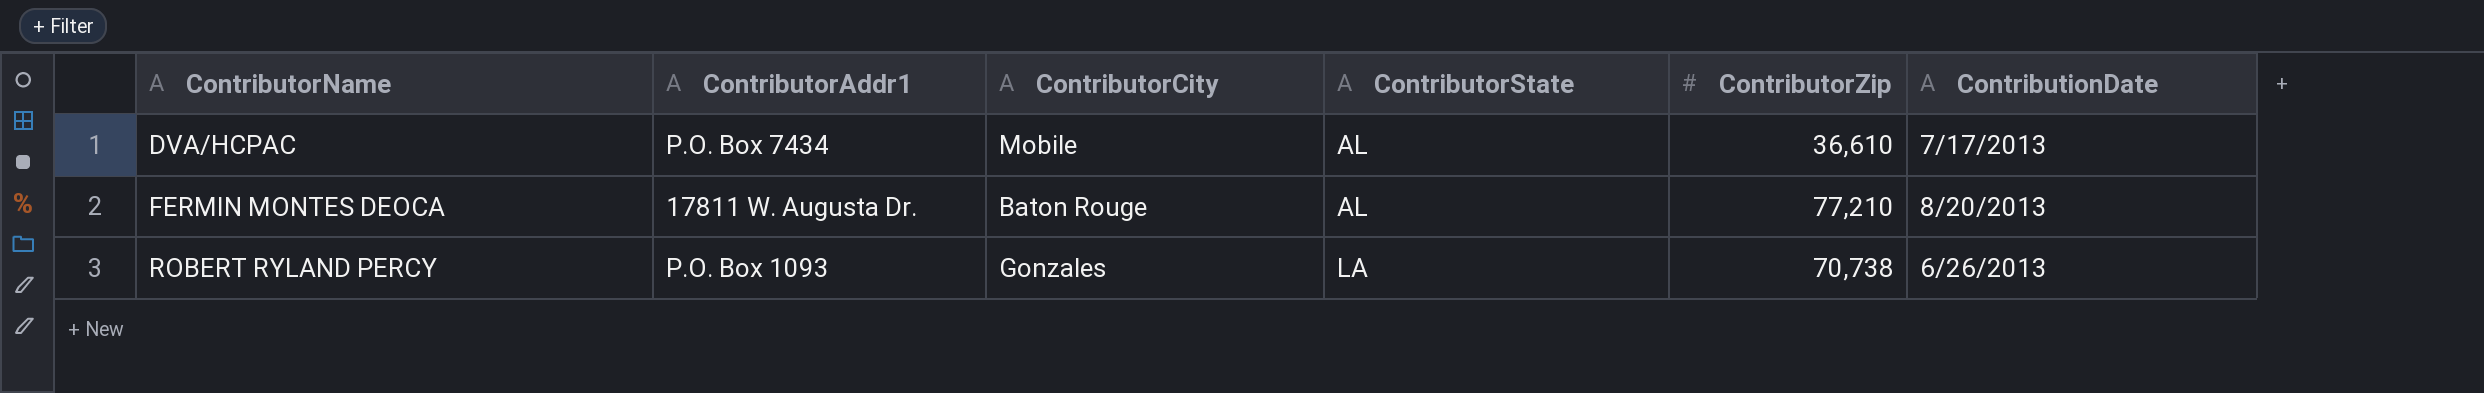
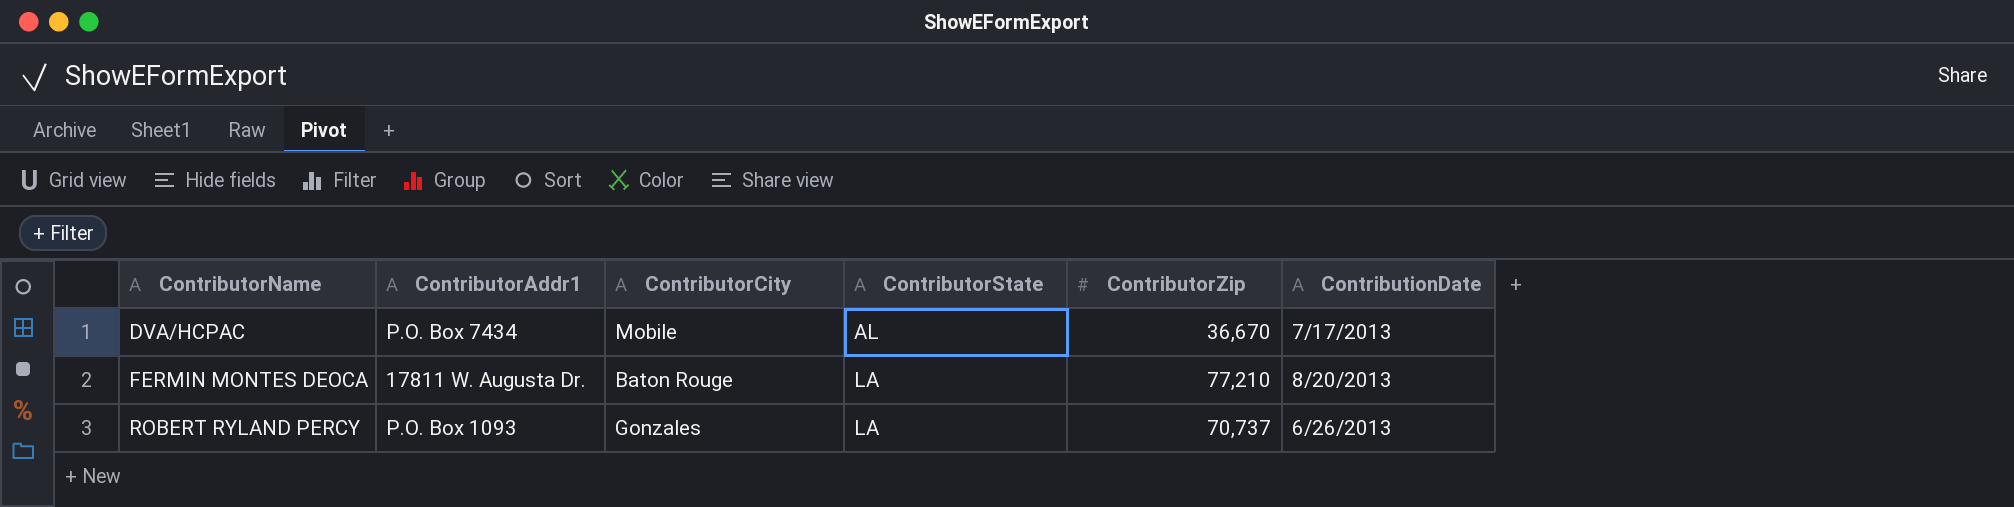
DVA/HCPAC | ContributorZip: 36,610 -> 36,670
FERMIN MONTES DEOCA | ContributorState: AL -> LA
ROBERT RYLAND PERCY | ContributorZip: 70,738 -> 70,737

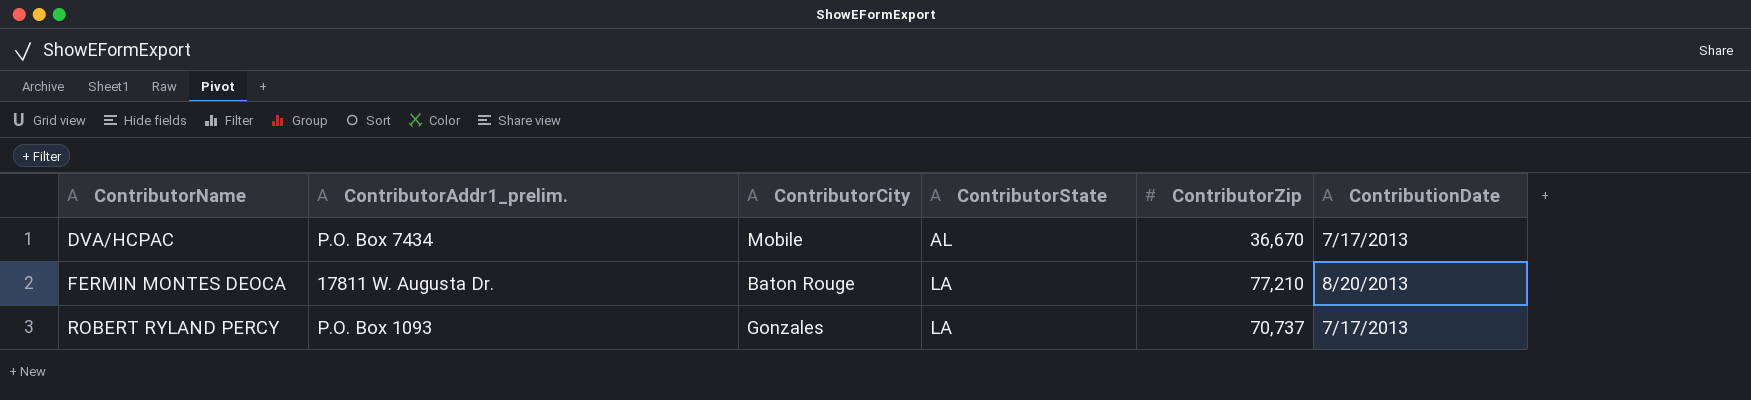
column name: ContributorAddr1 -> ContributorAddr1_prelim.
ROBERT RYLAND PERCY | ContributionDate: 6/26/2013 -> 7/17/2013

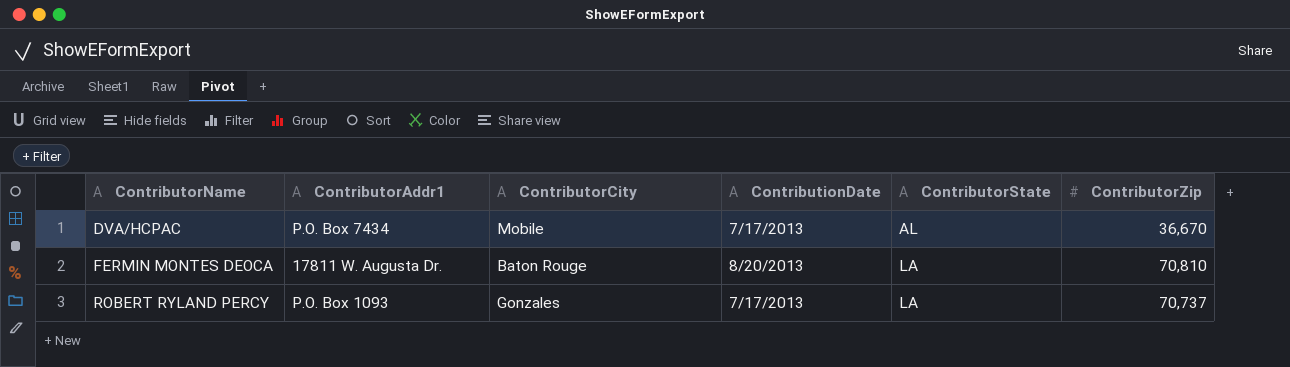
column name: ContributorAddr1_prelim. -> ContributorAddr1
column ContributionDate | position: 6 -> 4
FERMIN MONTES DEOCA | ContributorZip: 77,210 -> 70,810

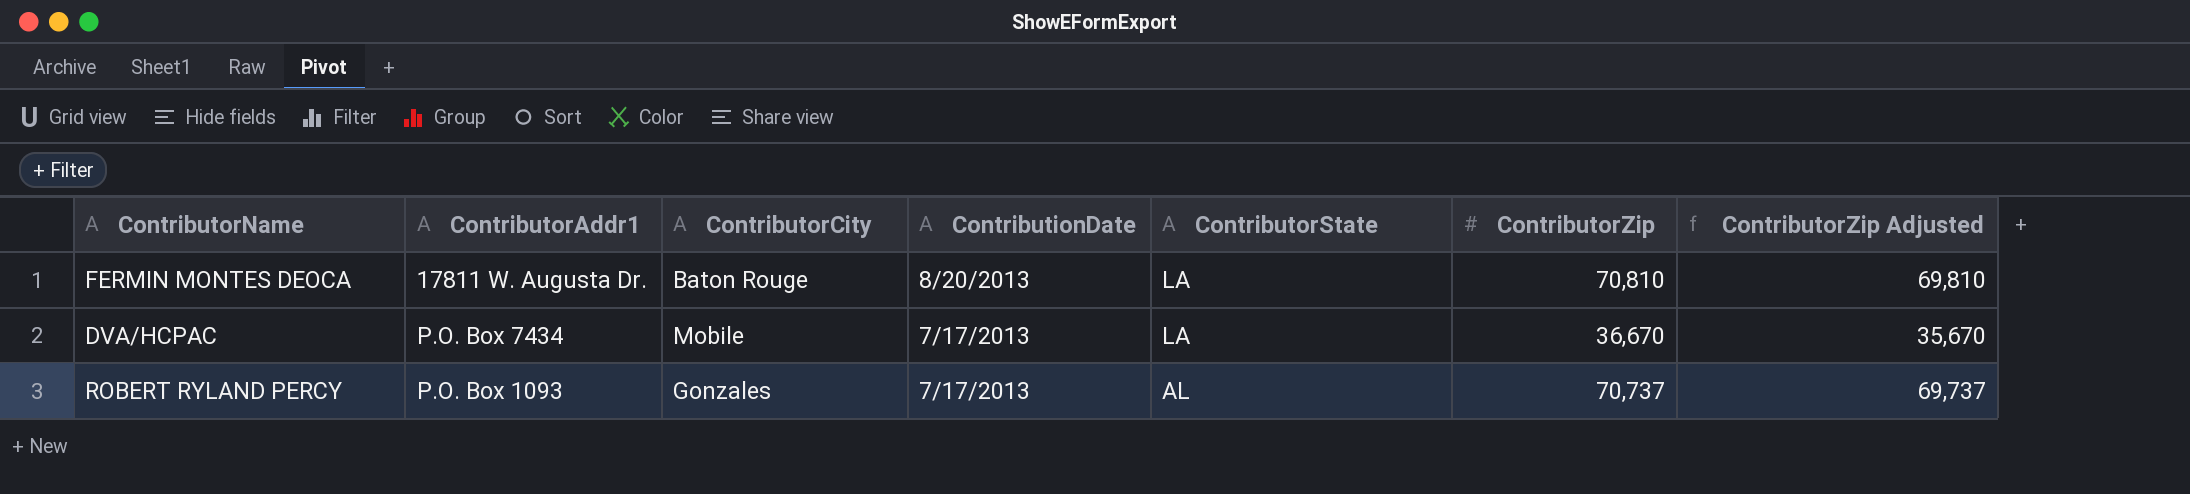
row order: ContributorName ascending -> ContributionDate descending
column ContributorZip Adjusted | formula: none -> [ContributorZip] - 1000
DVA/HCPAC | ContributorState: AL -> LA
ROBERT RYLAND PERCY | ContributorState: LA -> AL

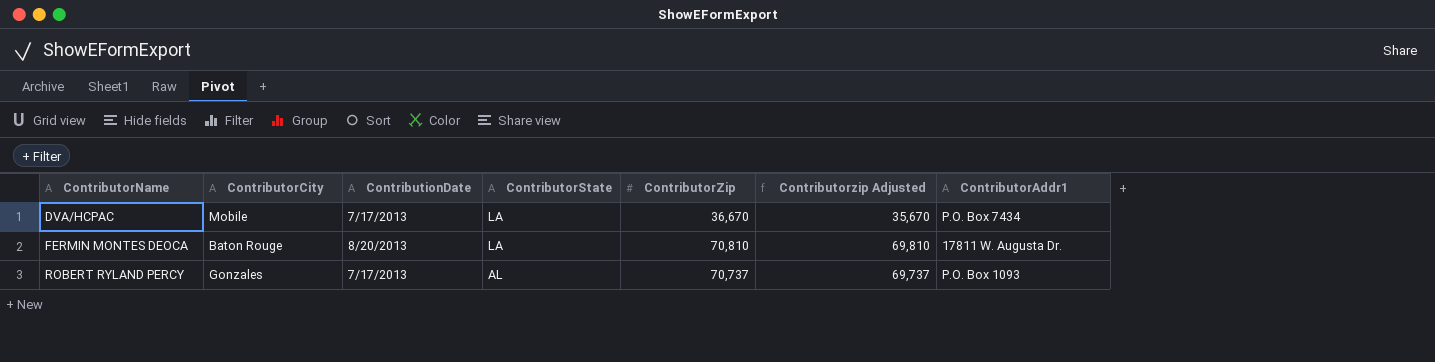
row order: ContributionDate descending -> ContributorName ascending
column name: ContributorZip Adjusted -> Contributorzip Adjusted
column ContributorAddr1 | position: 2 -> 7

